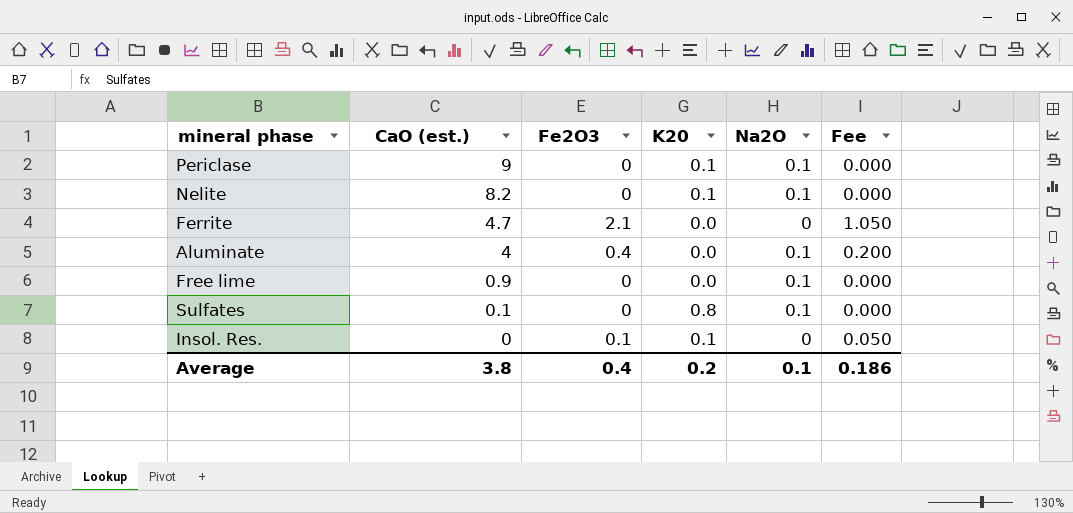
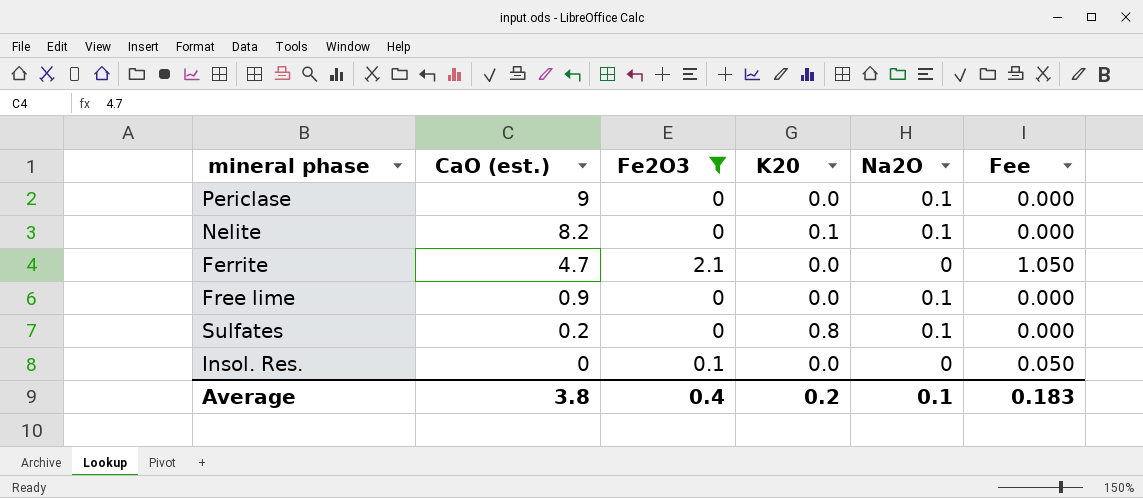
filter: none -> Fe2O3 != 0.4
Periclase | K20: 0.1 -> 0.0
Sulfates | CaO (est.): 0.1 -> 0.2
Insol. Res. | K20: 0.1 -> 0.0
Average | Fee: 0.186 -> 0.183

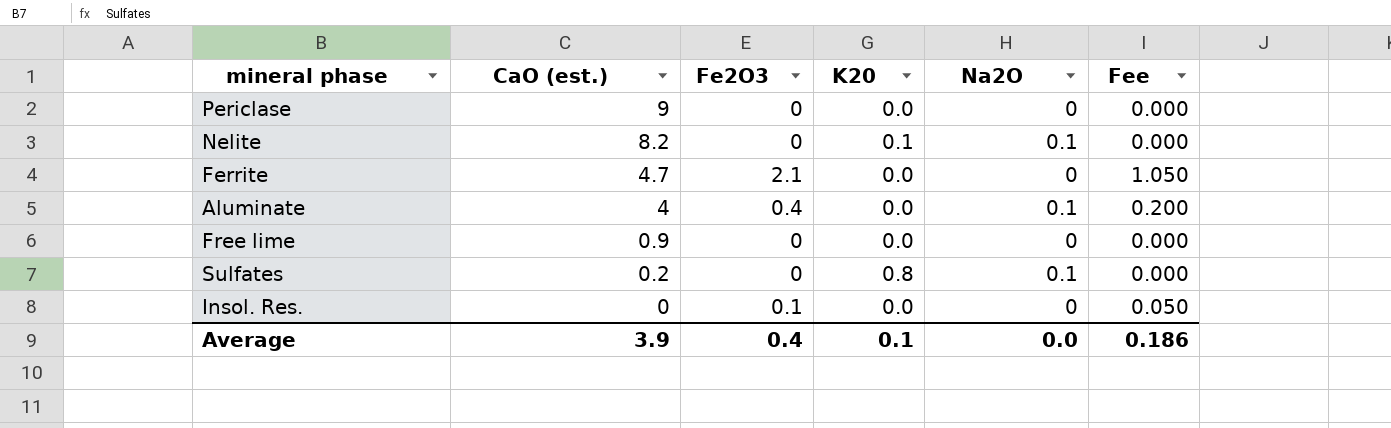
filter: Fe2O3 != 0.4 -> none
Periclase | Na2O: 0.1 -> 0
Free lime | Na2O: 0.1 -> 0
Average | CaO (est.): 3.8 -> 3.9
Average | K20: 0.2 -> 0.1
Average | Na2O: 0.1 -> 0.0
Average | Fee: 0.183 -> 0.186

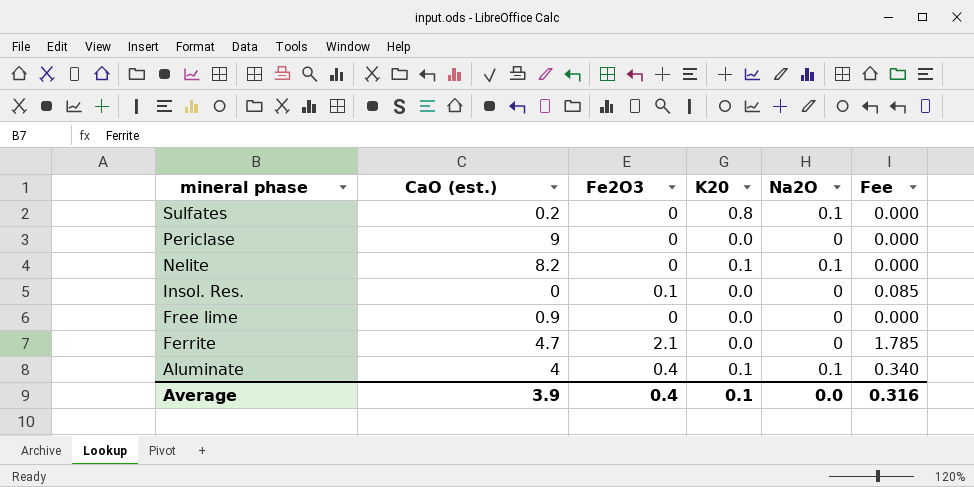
row order: CaO (est.) descending -> mineral phase descending
column Fee | formula: [Fe2O3] * 0.5 -> [Fe2O3] * 0.85
Aluminate | K20: 0.0 -> 0.1
Average | Fee: 0.186 -> 0.316

